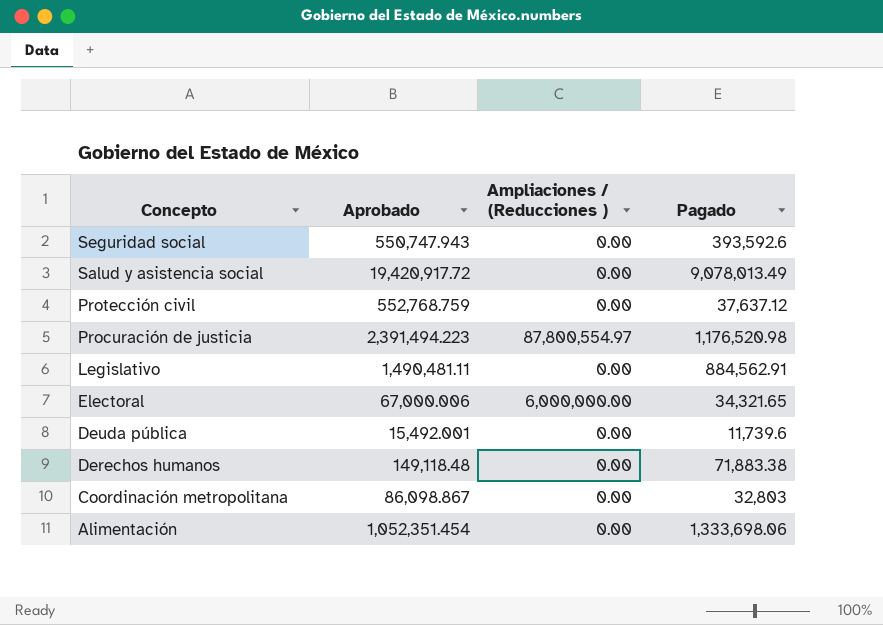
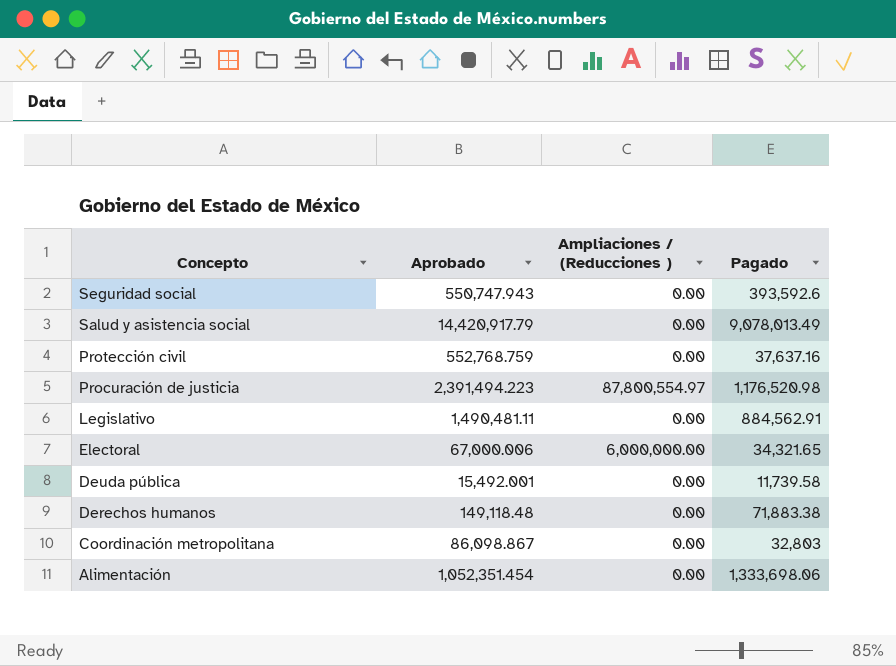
Salud y asistencia social | Aprobado: 19,420,917.72 -> 14,420,917.79
Protección civil | Pagado: 37,637.12 -> 37,637.16
Deuda pública | Pagado: 11,739.6 -> 11,739.58

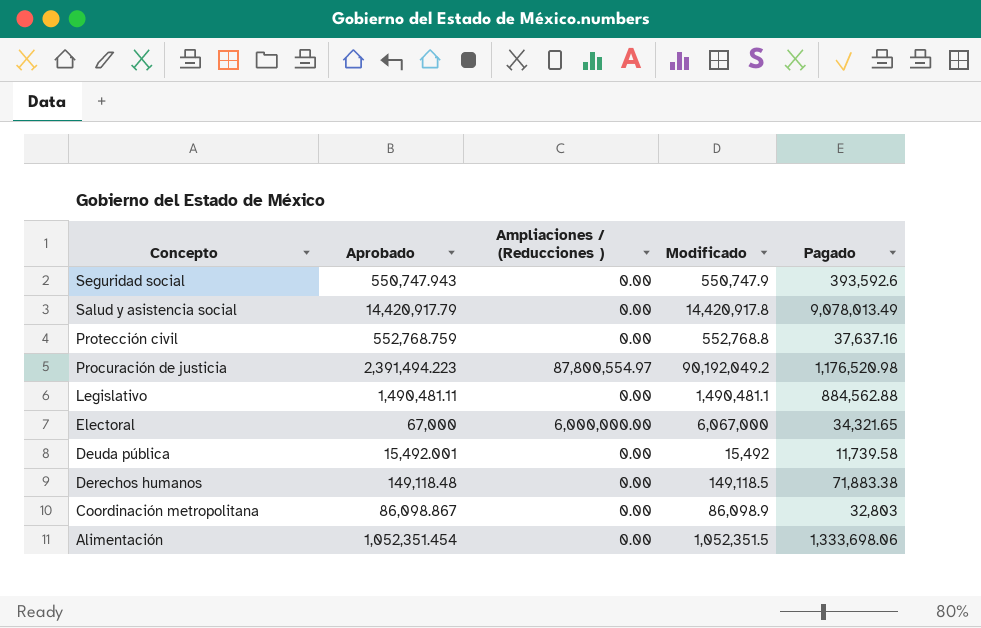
column Modificado | formula: none -> [Aprobado] + [Ampliaciones / (Reducciones )]
Legislativo | Pagado: 884,562.91 -> 884,562.88
Electoral | Aprobado: 67,000.006 -> 67,000

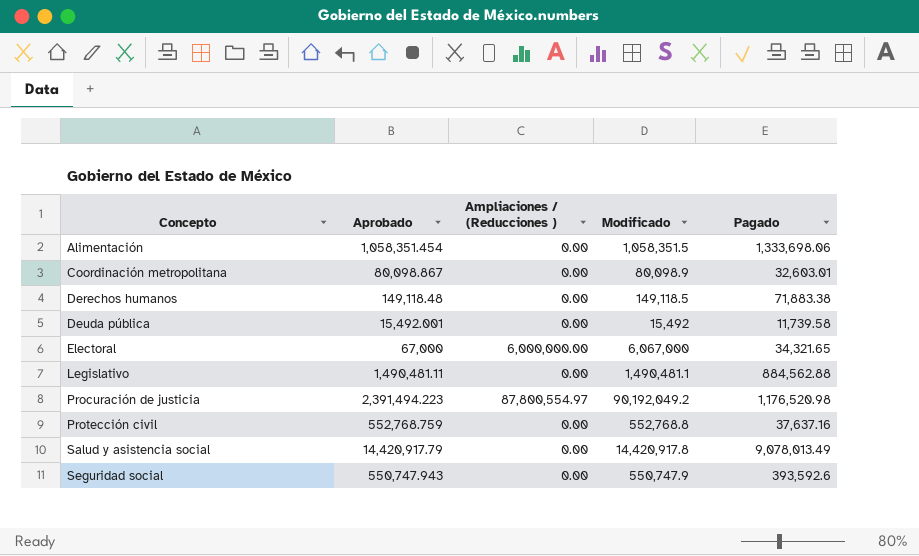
row order: Concepto descending -> Concepto ascending
Alimentación | Aprobado: 1,052,351.454 -> 1,058,351.454
Alimentación | Modificado: 1,052,351.5 -> 1,058,351.5
Coordinación metropolitana | Aprobado: 86,098.867 -> 80,098.867
Coordinación metropolitana | Modificado: 86,098.9 -> 80,098.9
Coordinación metropolitana | Pagado: 32,803 -> 32,603.01

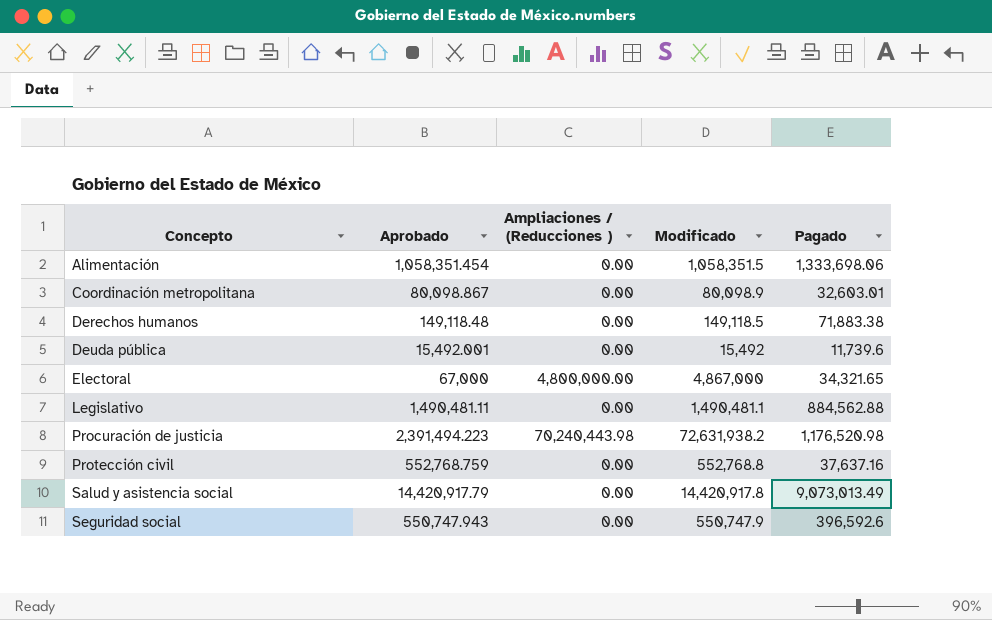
Deuda pública | Pagado: 11,739.58 -> 11,739.6
Electoral | Ampliaciones / (Reducciones ): 6,000,000.00 -> 4,800,000.00
Electoral | Modificado: 6,067,000 -> 4,867,000
Procuración de justicia | Ampliaciones / (Reducciones ): 87,800,554.97 -> 70,240,443.98
Procuración de justicia | Modificado: 90,192,049.2 -> 72,631,938.2
Salud y asistencia social | Pagado: 9,078,013.49 -> 9,073,013.49
Seguridad social | Pagado: 393,592.6 -> 396,592.6

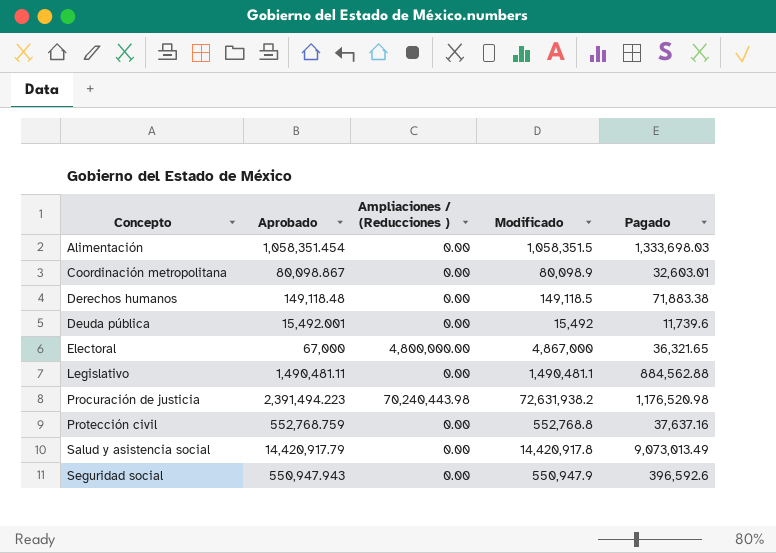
Alimentación | Pagado: 1,333,698.06 -> 1,333,698.03
Electoral | Pagado: 34,321.65 -> 36,321.65
Seguridad social | Aprobado: 550,747.943 -> 550,947.943
Seguridad social | Modificado: 550,747.9 -> 550,947.9

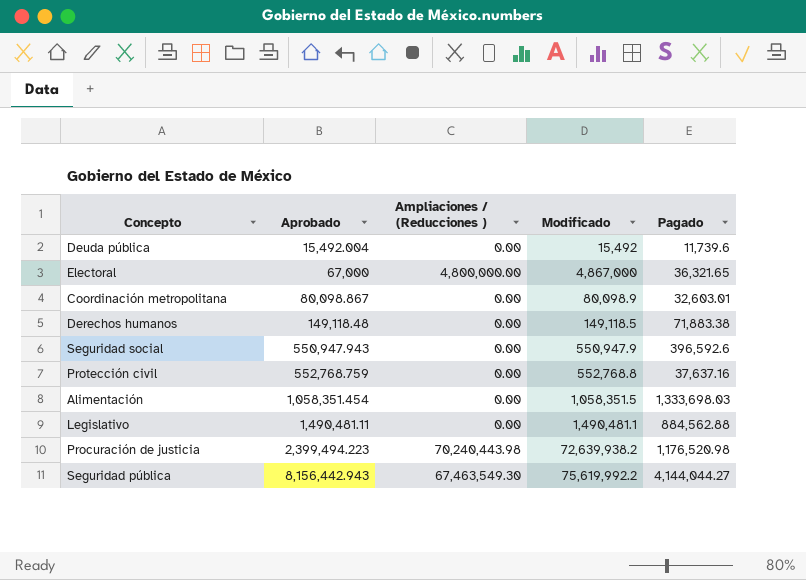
row order: Concepto ascending -> Aprobado ascending
row Salud y asistencia social: 14,420,917.79 | 0.00 | 14,420,917.8 | 9,073,013.49 -> none
Deuda pública | Aprobado: 15,492.001 -> 15,492.004
Procuración de justicia | Aprobado: 2,391,494.223 -> 2,399,494.223
Procuración de justicia | Modificado: 72,631,938.2 -> 72,639,938.2
row Seguridad pública: none -> 8,156,442.943 | 67,463,549.30 | 75,619,992.2 | 4,144,044.27

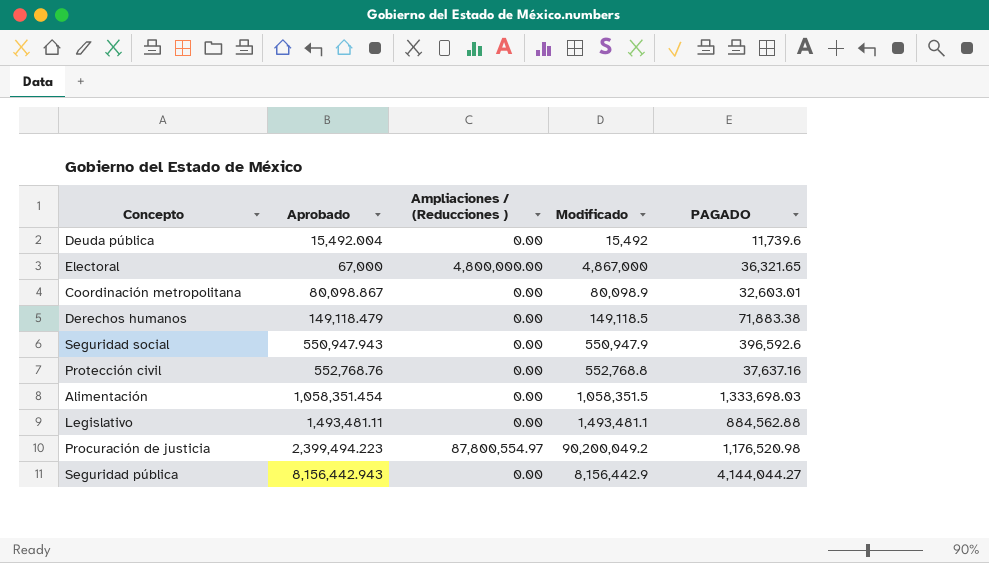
column name: Pagado -> PAGADO
Derechos humanos | Aprobado: 149,118.48 -> 149,118.479
Protección civil | Aprobado: 552,768.759 -> 552,768.76
Legislativo | Aprobado: 1,490,481.11 -> 1,493,481.11
Legislativo | Modificado: 1,490,481.1 -> 1,493,481.1
Procuración de justicia | Ampliaciones / (Reducciones ): 70,240,443.98 -> 87,800,554.97
Procuración de justicia | Modificado: 72,639,938.2 -> 90,200,049.2
Seguridad pública | Ampliaciones / (Reducciones ): 67,463,549.30 -> 0.00
Seguridad pública | Modificado: 75,619,992.2 -> 8,156,442.9

